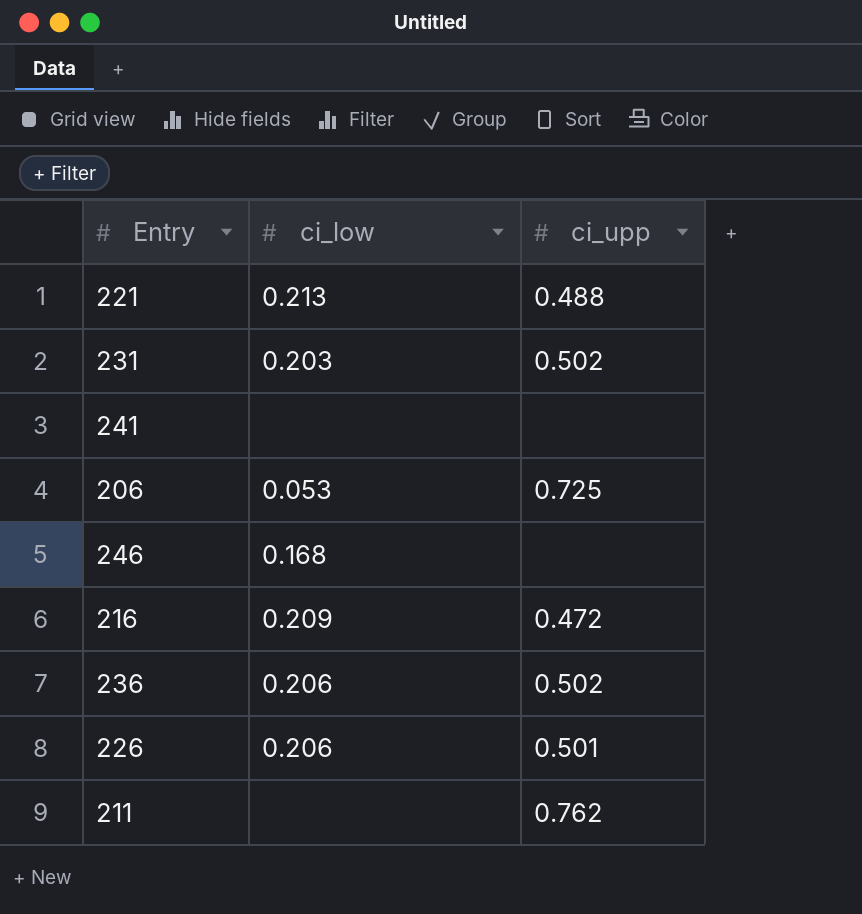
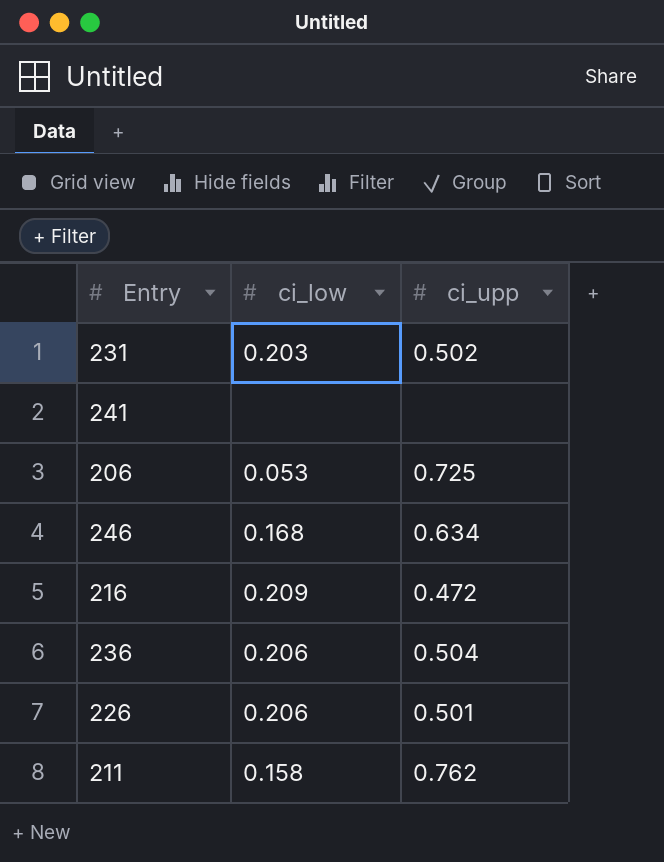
row 221: 0.213 | 0.488 -> none
246 | ci_upp: none -> 0.634
236 | ci_upp: 0.502 -> 0.504
211 | ci_low: none -> 0.158

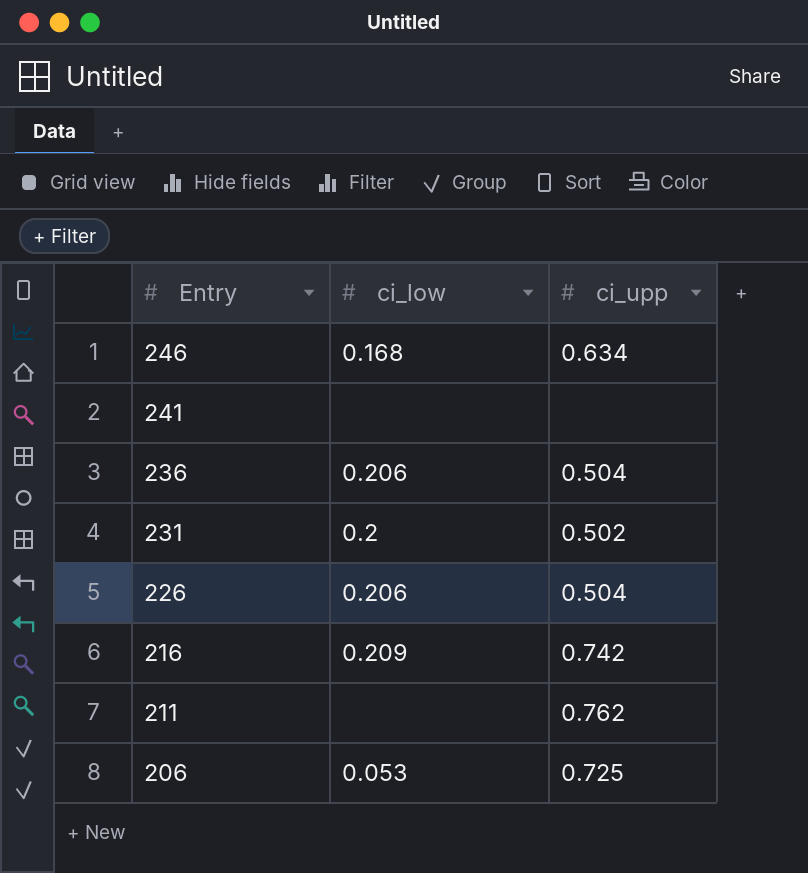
row order: none -> Entry descending
231 | ci_low: 0.203 -> 0.2
226 | ci_upp: 0.501 -> 0.504
216 | ci_upp: 0.472 -> 0.742
211 | ci_low: 0.158 -> none

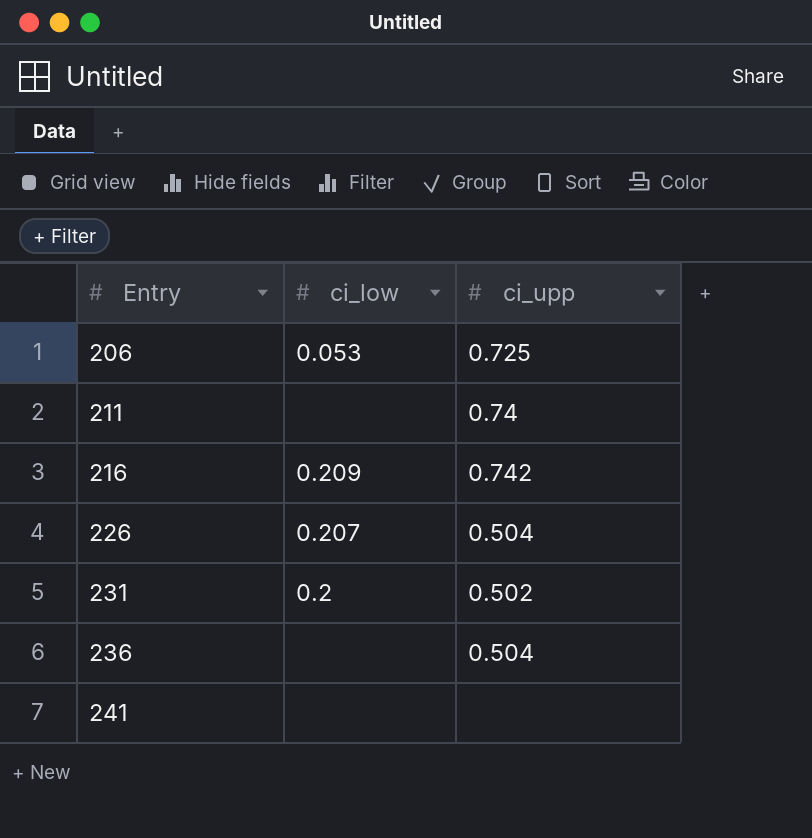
row order: Entry descending -> Entry ascending
row 246: 0.168 | 0.634 -> none
211 | ci_upp: 0.762 -> 0.74
226 | ci_low: 0.206 -> 0.207
236 | ci_low: 0.206 -> none

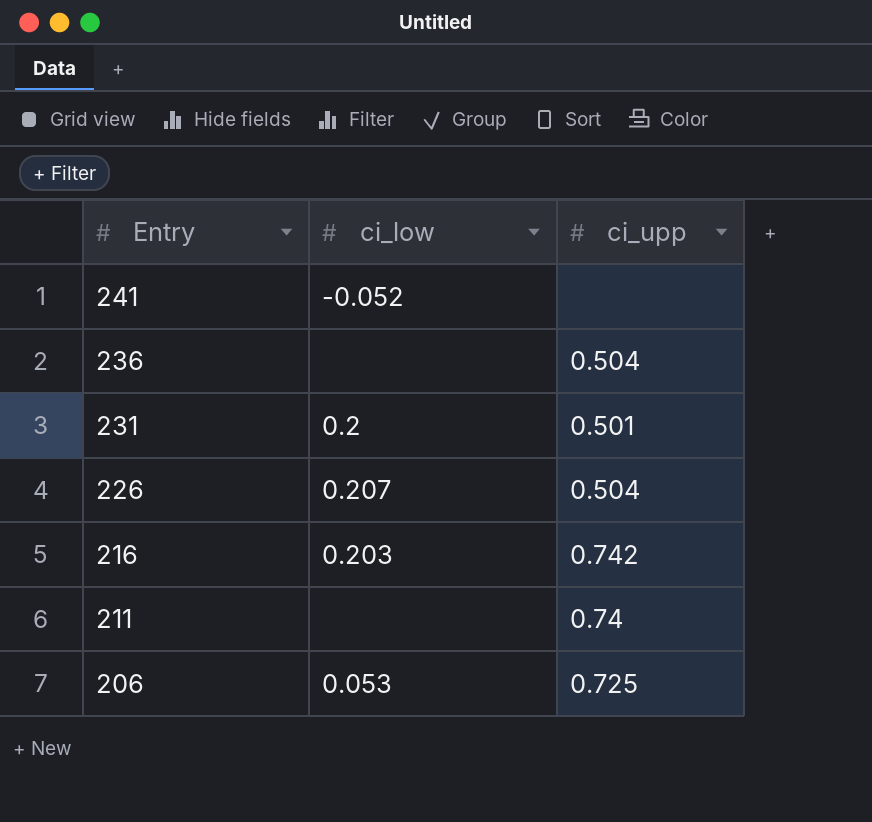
row order: Entry ascending -> Entry descending
241 | ci_low: none -> -0.052
231 | ci_upp: 0.502 -> 0.501
216 | ci_low: 0.209 -> 0.203

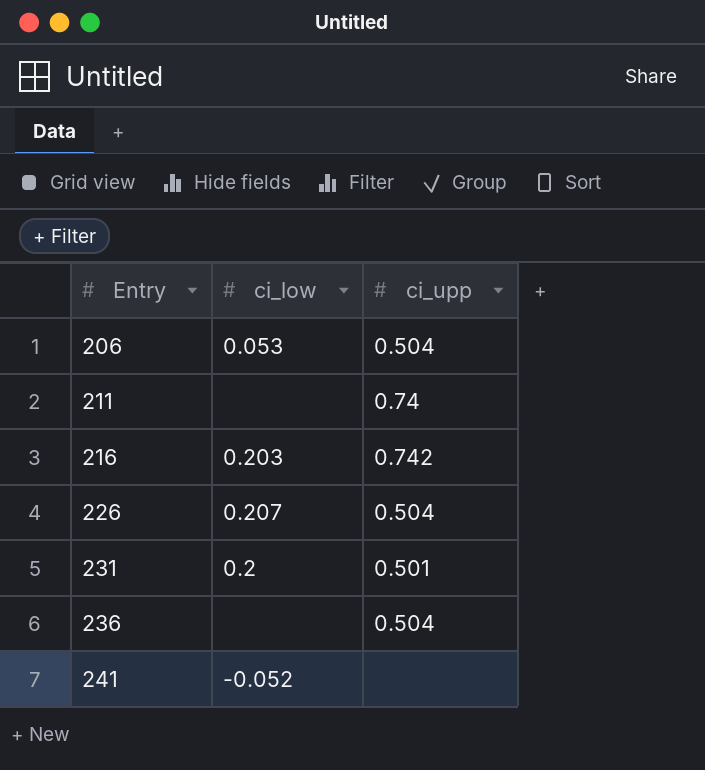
row order: Entry descending -> Entry ascending
206 | ci_upp: 0.725 -> 0.504

